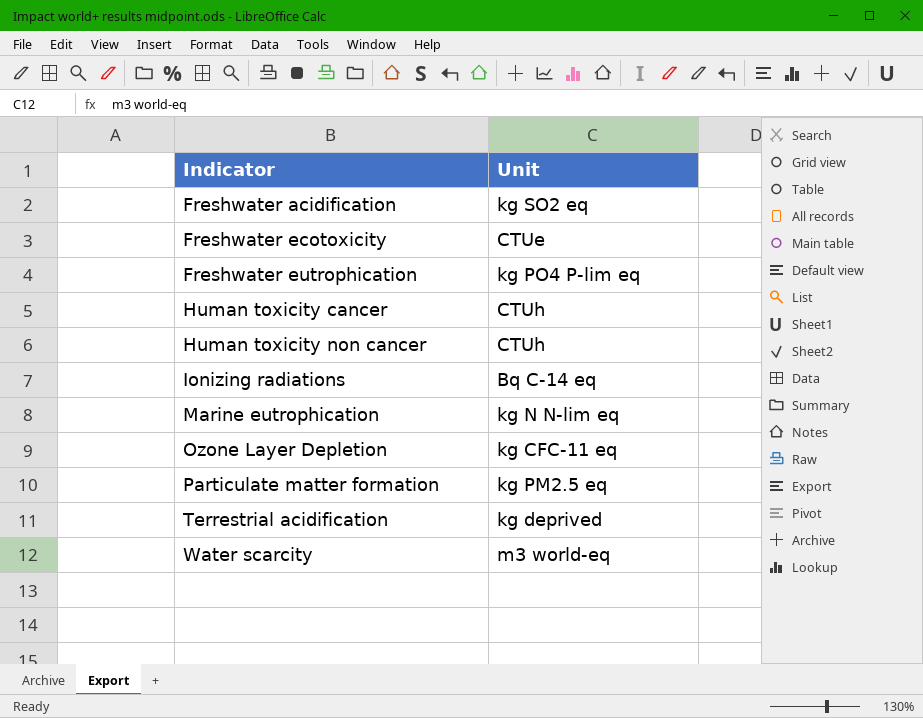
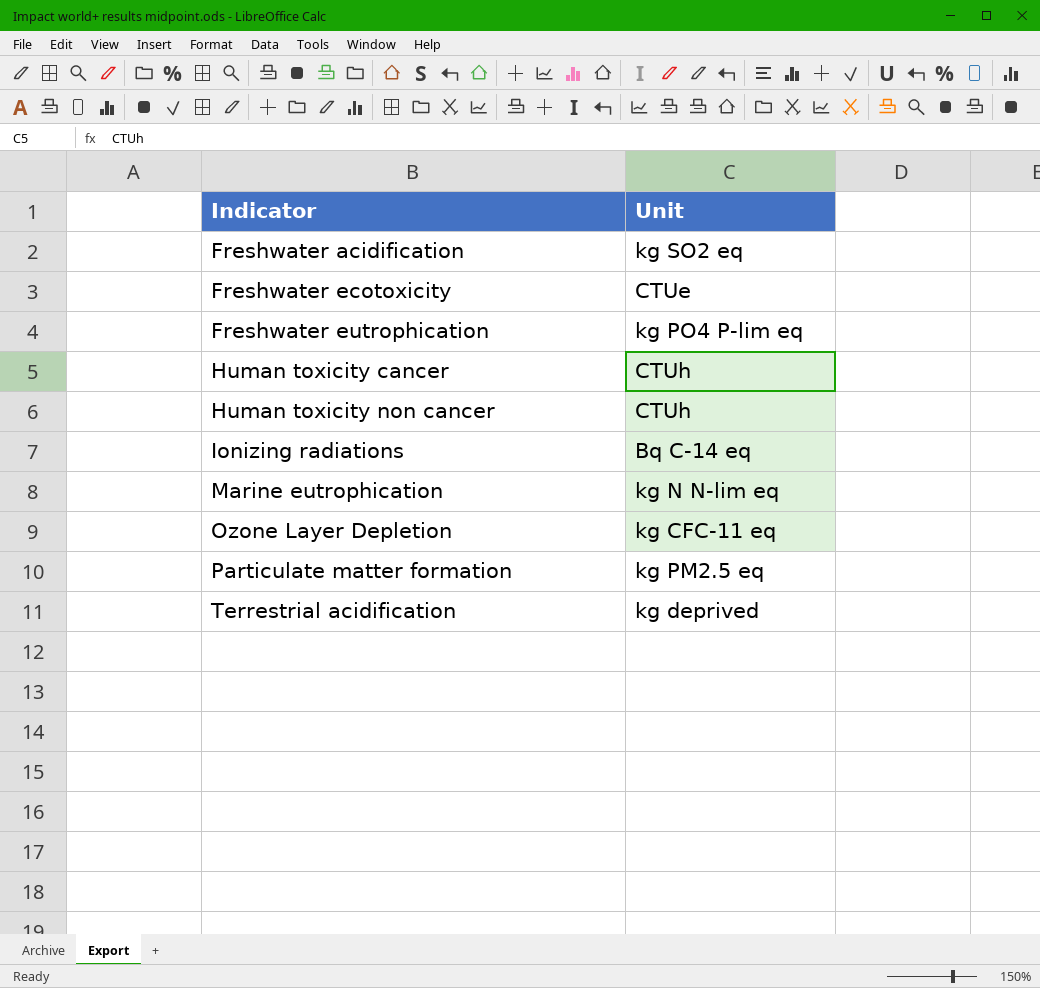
row Water scarcity: m3 world-eq -> none

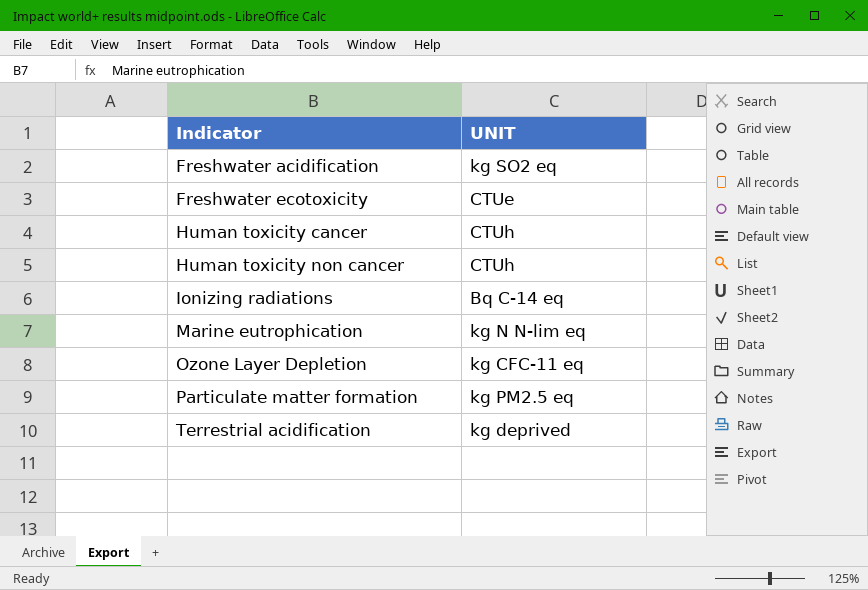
column name: Unit -> UNIT
row Freshwater eutrophication: kg PO4 P-lim eq -> none

